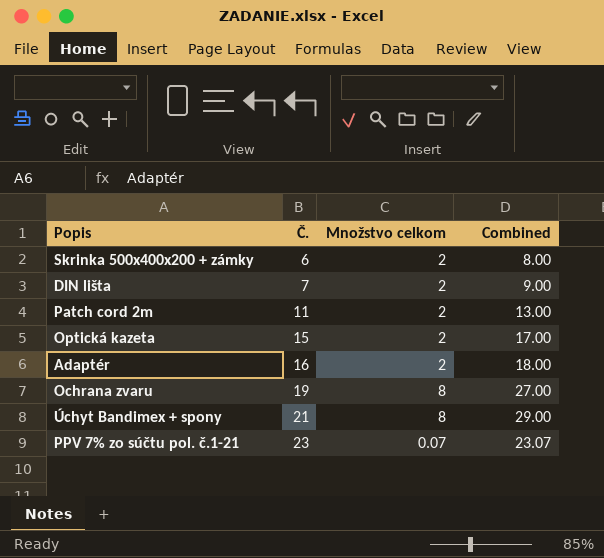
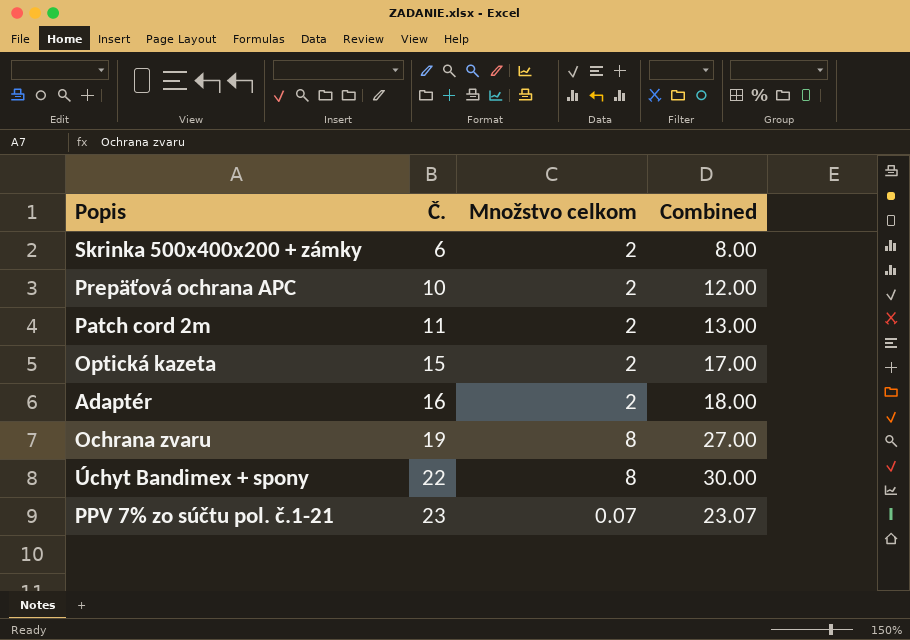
row DIN lišta: 7 | 2 | 9.00 -> none
row Prepäťová ochrana APC: none -> 10 | 2 | 12.00
Úchyt Bandimex + spony | Č.: 21 -> 22
Úchyt Bandimex + spony | Combined: 29.00 -> 30.00

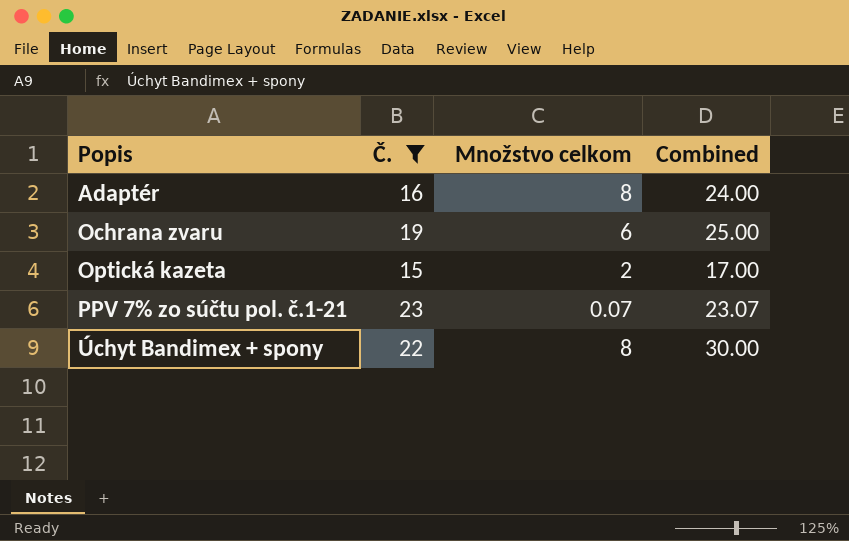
filter: none -> Č. >= 15
row order: Č. ascending -> Popis ascending
Adaptér | Množstvo celkom: 2 -> 8
Adaptér | Combined: 18.00 -> 24.00
Ochrana zvaru | Množstvo celkom: 8 -> 6
Ochrana zvaru | Combined: 27.00 -> 25.00

